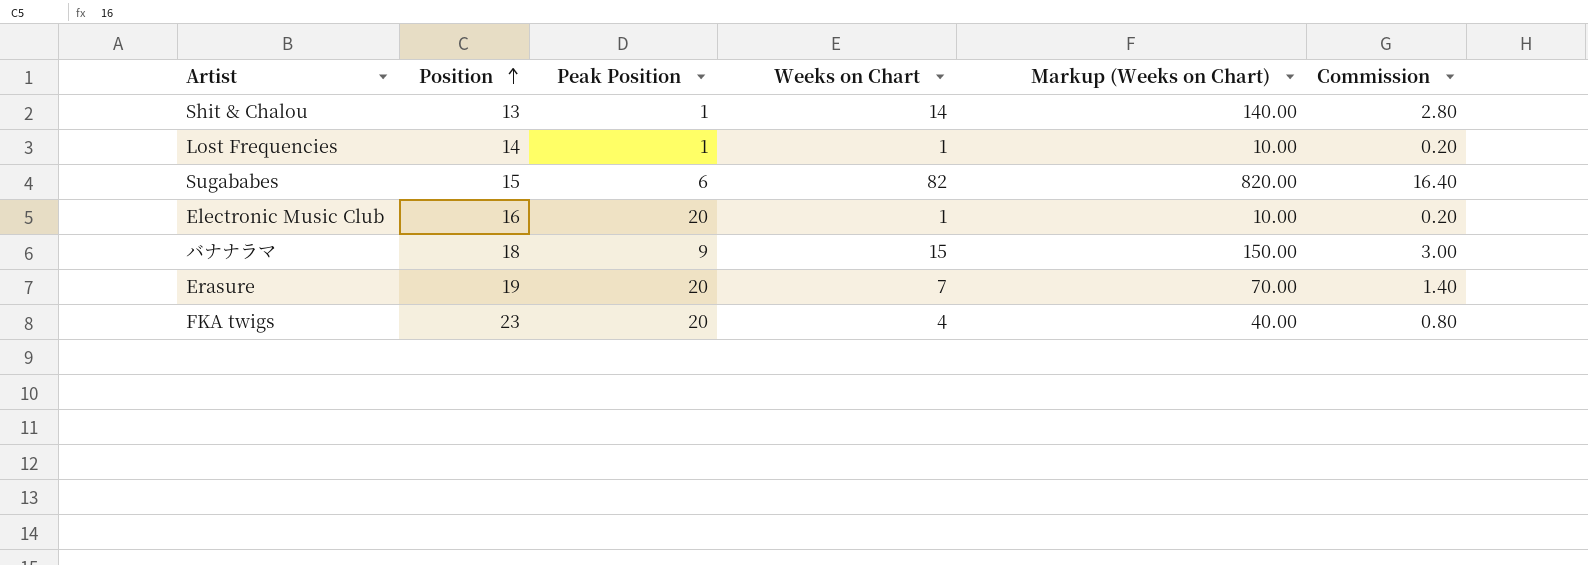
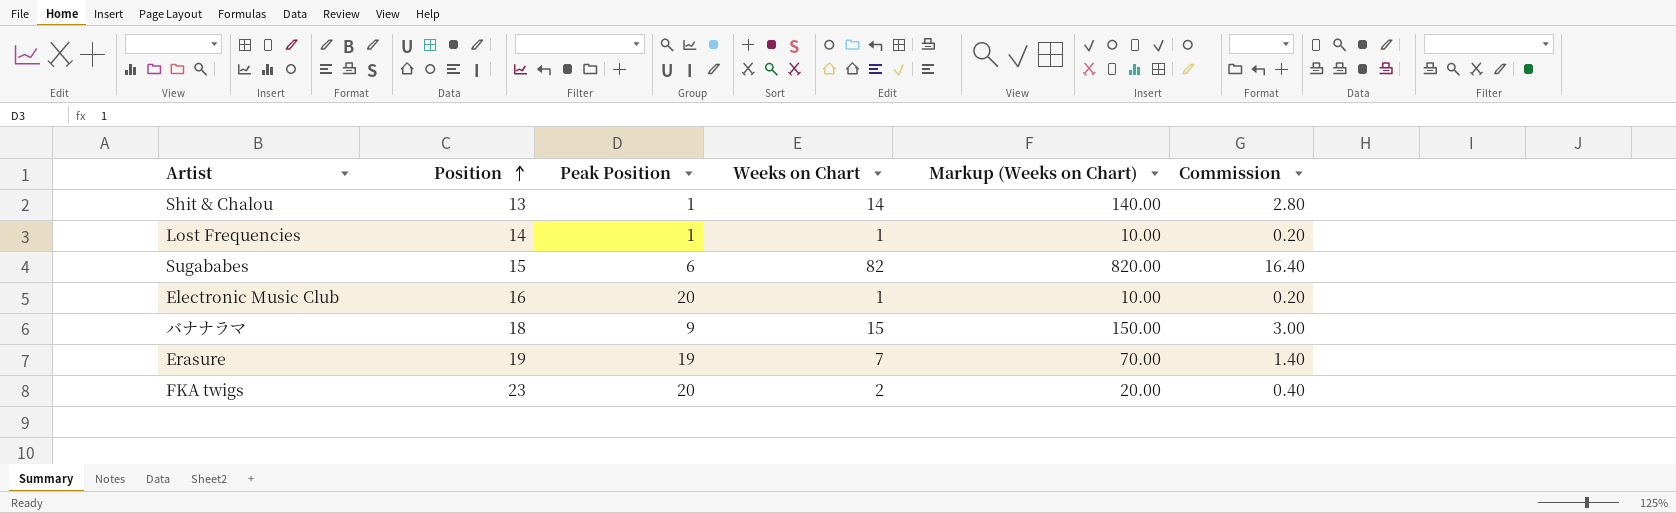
Erasure | Peak Position: 20 -> 19
FKA twigs | Weeks on Chart: 4 -> 2
FKA twigs | Markup (Weeks on Chart): 40.00 -> 20.00
FKA twigs | Commission: 0.80 -> 0.40

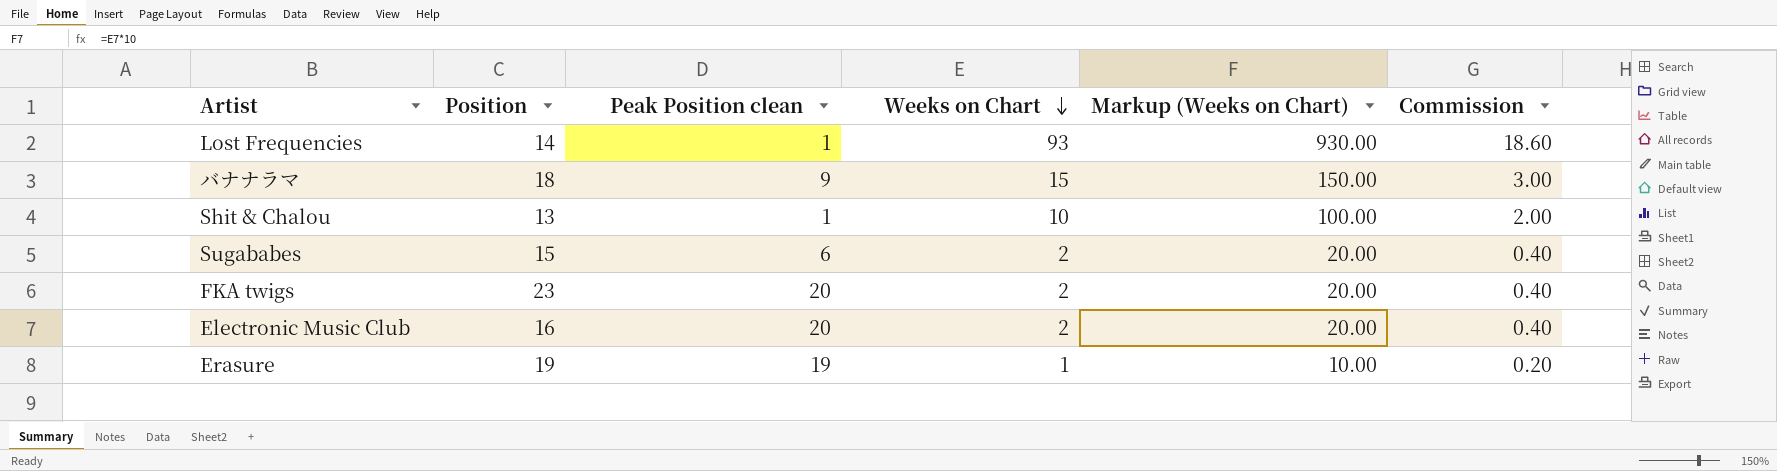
row order: Position ascending -> Weeks on Chart descending
column name: Peak Position -> Peak Position clean
Lost Frequencies | Weeks on Chart: 1 -> 93
Lost Frequencies | Markup (Weeks on Chart): 10.00 -> 930.00
Lost Frequencies | Commission: 0.20 -> 18.60
Shit & Chalou | Weeks on Chart: 14 -> 10
Shit & Chalou | Markup (Weeks on Chart): 140.00 -> 100.00
Shit & Chalou | Commission: 2.80 -> 2.00
Sugababes | Weeks on Chart: 82 -> 2
Sugababes | Markup (Weeks on Chart): 820.00 -> 20.00
Sugababes | Commission: 16.40 -> 0.40
Electronic Music Club | Weeks on Chart: 1 -> 2
Electronic Music Club | Markup (Weeks on Chart): 10.00 -> 20.00
Electronic Music Club | Commission: 0.20 -> 0.40
Erasure | Weeks on Chart: 7 -> 1
Erasure | Markup (Weeks on Chart): 70.00 -> 10.00
Erasure | Commission: 1.40 -> 0.20

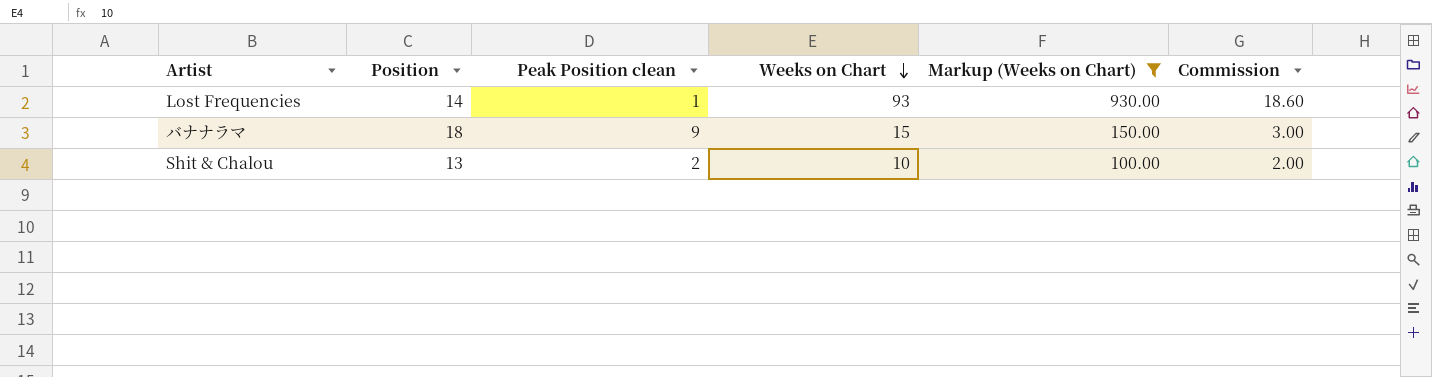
filter: none -> Markup (Weeks on Chart) >= 100.00
Shit & Chalou | Peak Position clean: 1 -> 2

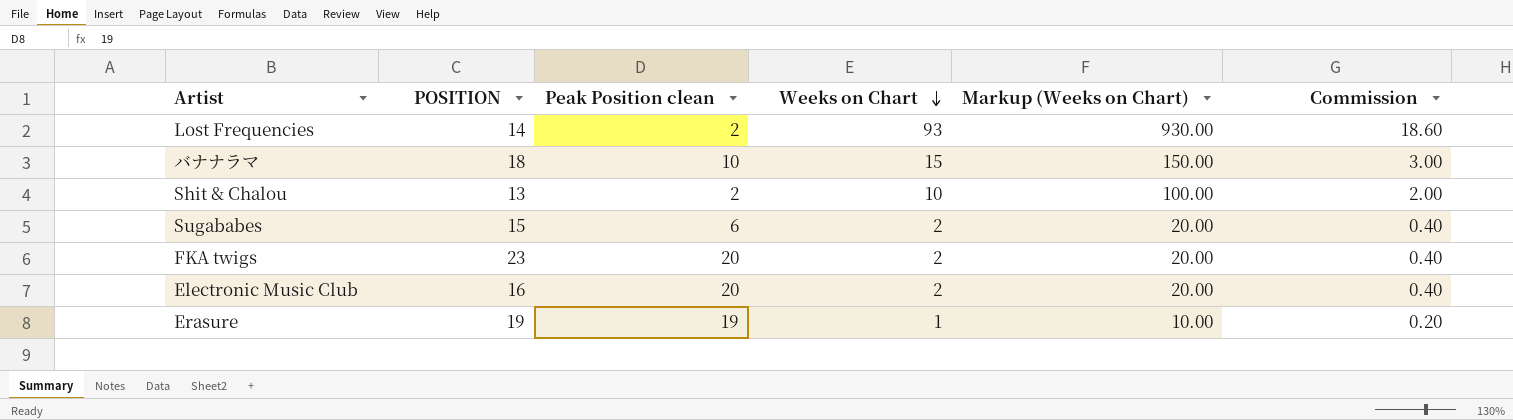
filter: Markup (Weeks on Chart) >= 100.00 -> none
column name: Position -> POSITION
Lost Frequencies | Peak Position clean: 1 -> 2
バナナラマ | Peak Position clean: 9 -> 10

